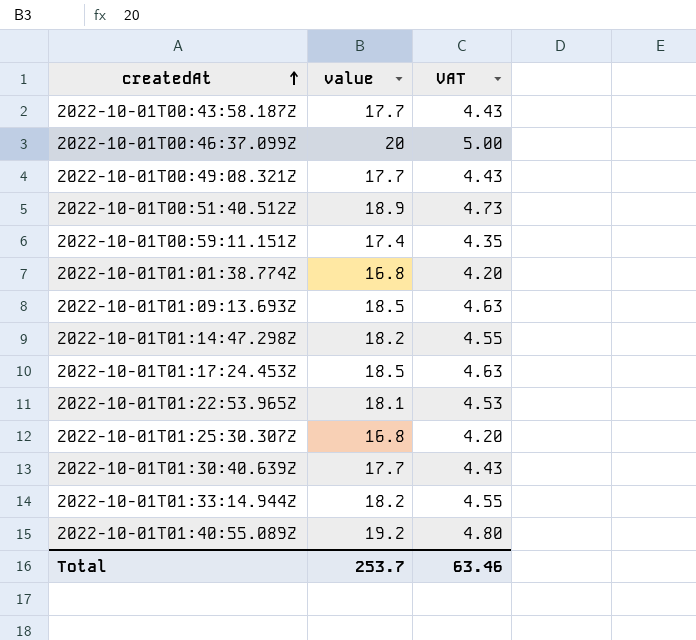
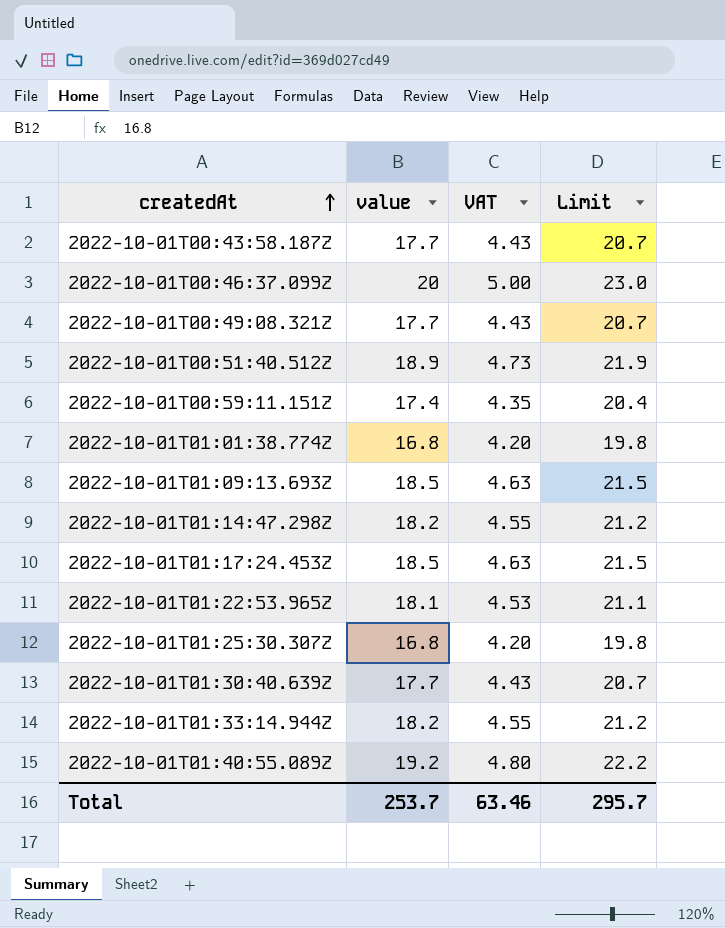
column Limit | formula: none -> [value] + 3

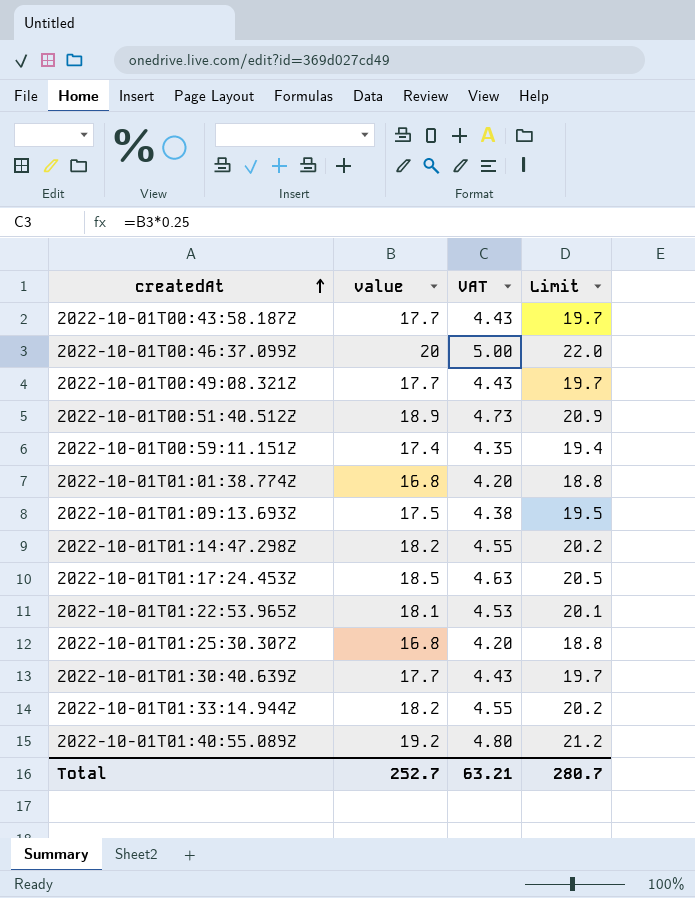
column Limit | formula: [value] + 3 -> [value] + 2
2022-10-01T01:09:13.693Z | value: 18.5 -> 17.5
2022-10-01T01:09:13.693Z | VAT: 4.63 -> 4.38
Total | value: 253.7 -> 252.7
Total | VAT: 63.46 -> 63.21
Total | Limit: 295.7 -> 280.7

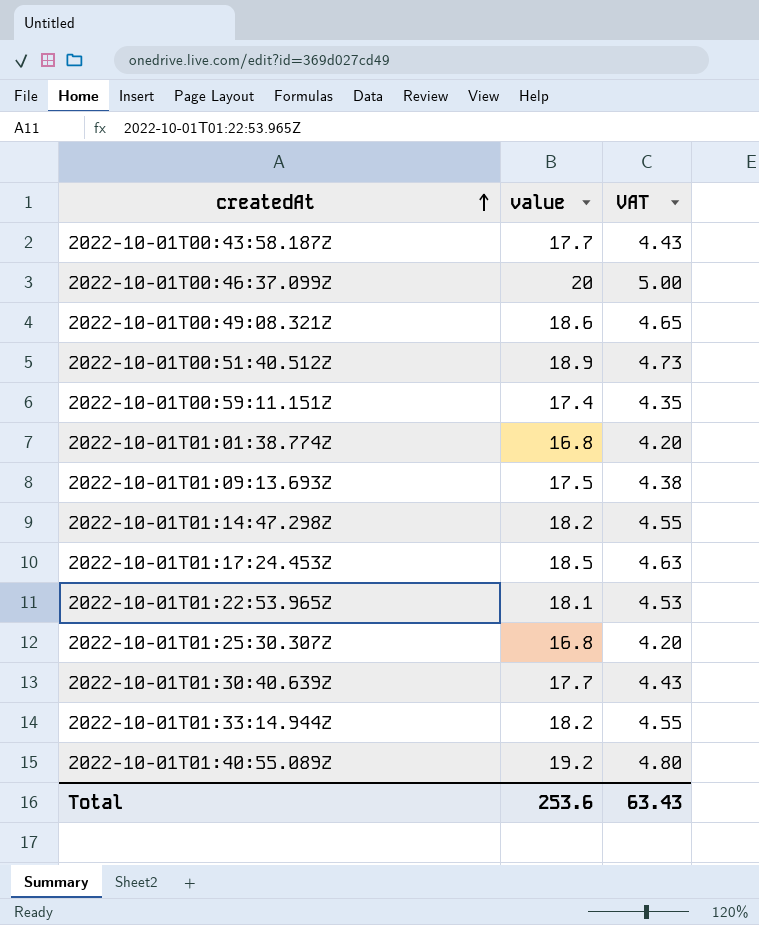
column Limit | formula: [value] + 2 -> none
2022-10-01T00:49:08.321Z | value: 17.7 -> 18.6
2022-10-01T00:49:08.321Z | VAT: 4.43 -> 4.65
Total | value: 252.7 -> 253.6
Total | VAT: 63.21 -> 63.43

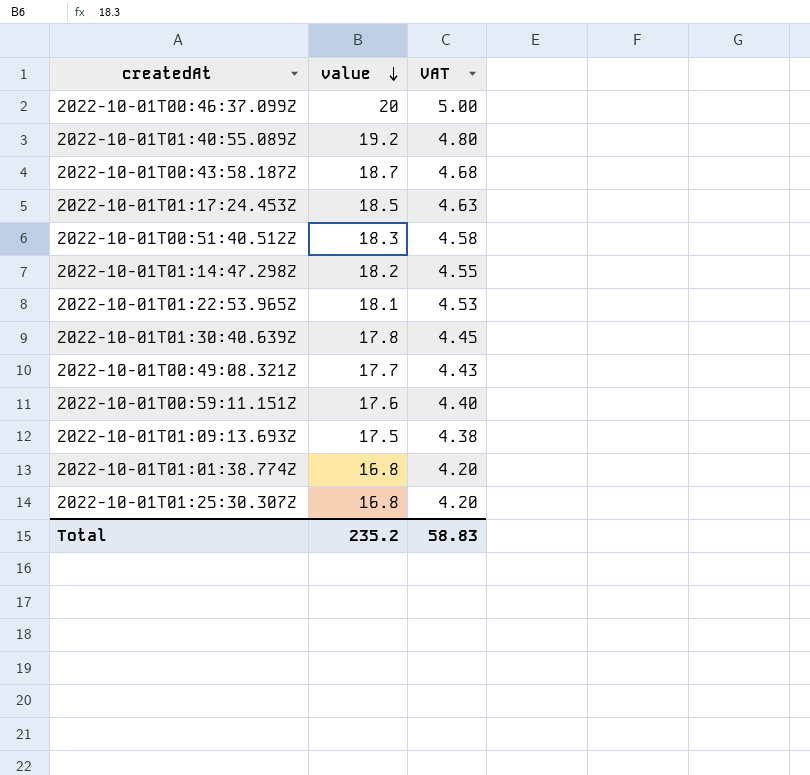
row order: createdAt ascending -> value descending
row 2022-10-01T01:33:14.944Z: 18.2 | 4.55 -> none
2022-10-01T00:43:58.187Z | value: 17.7 -> 18.7
2022-10-01T00:43:58.187Z | VAT: 4.43 -> 4.68
2022-10-01T00:51:40.512Z | value: 18.9 -> 18.3
2022-10-01T00:51:40.512Z | VAT: 4.73 -> 4.58
2022-10-01T01:30:40.639Z | value: 17.7 -> 17.8
2022-10-01T01:30:40.639Z | VAT: 4.43 -> 4.45
2022-10-01T00:49:08.321Z | value: 18.6 -> 17.7
2022-10-01T00:49:08.321Z | VAT: 4.65 -> 4.43
2022-10-01T00:59:11.151Z | value: 17.4 -> 17.6
2022-10-01T00:59:11.151Z | VAT: 4.35 -> 4.40
Total | value: 253.6 -> 235.2
Total | VAT: 63.43 -> 58.83

